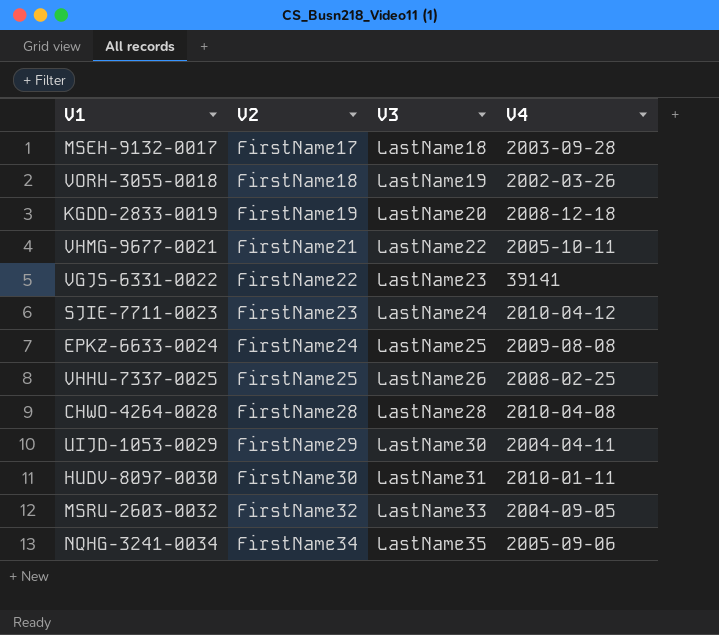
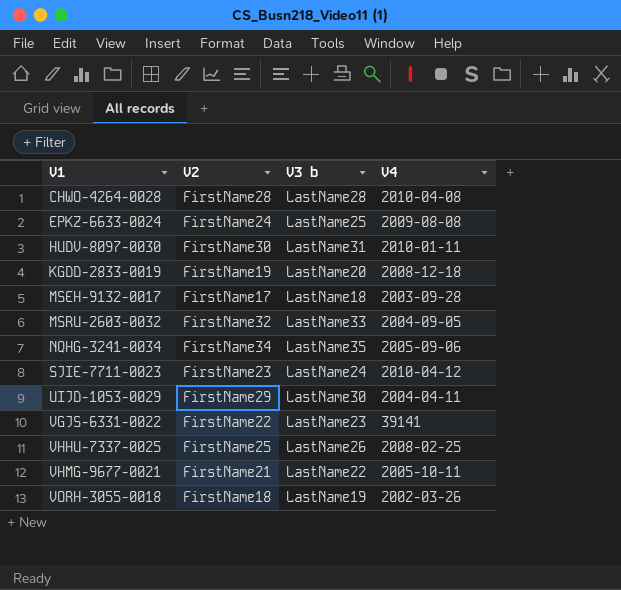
row order: V2 ascending -> V1 ascending
column name: V3 -> V3 b

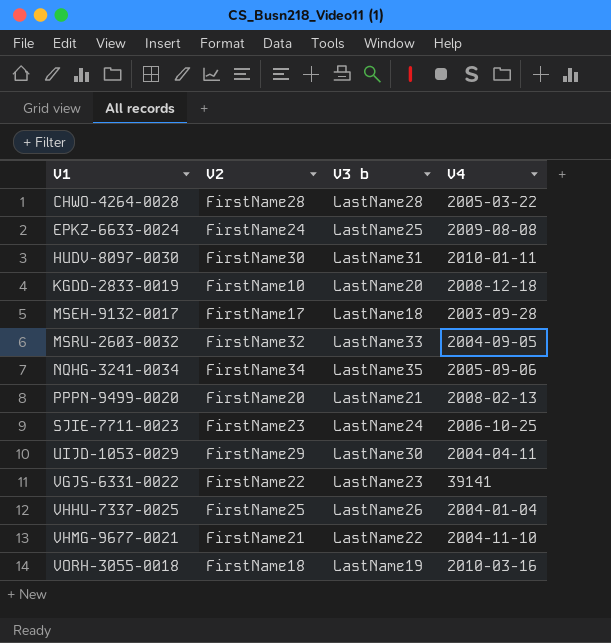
CHWO-4264-0028 | V4: 2010-04-08 -> 2005-03-22
KGDD-2833-0019 | V2: FirstName19 -> FirstName10
row PPPN-9499-0020: none -> FirstName20 | LastName21 | 2008-02-13
SJIE-7711-0023 | V4: 2010-04-12 -> 2006-10-25
VHHU-7337-0025 | V4: 2008-02-25 -> 2004-01-04
VHMG-9677-0021 | V4: 2005-10-11 -> 2004-11-10
VORH-3055-0018 | V4: 2002-03-26 -> 2010-03-16

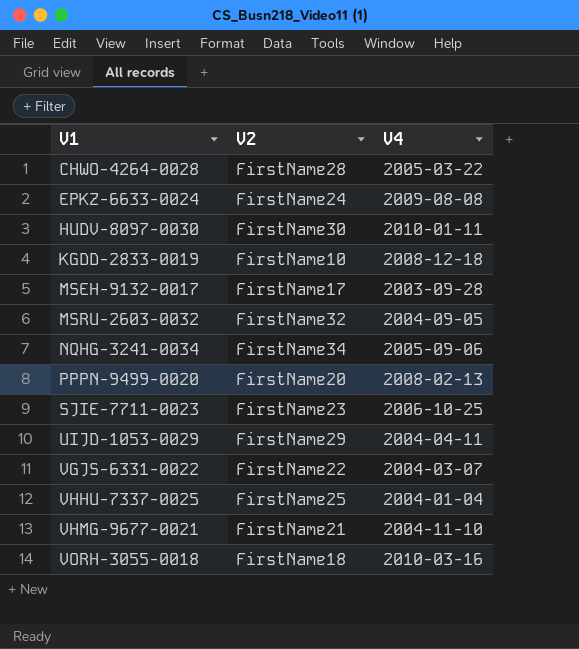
column V3 b | position: 3 -> none
VGJS-6331-0022 | V4: 39141 -> 2004-03-07

